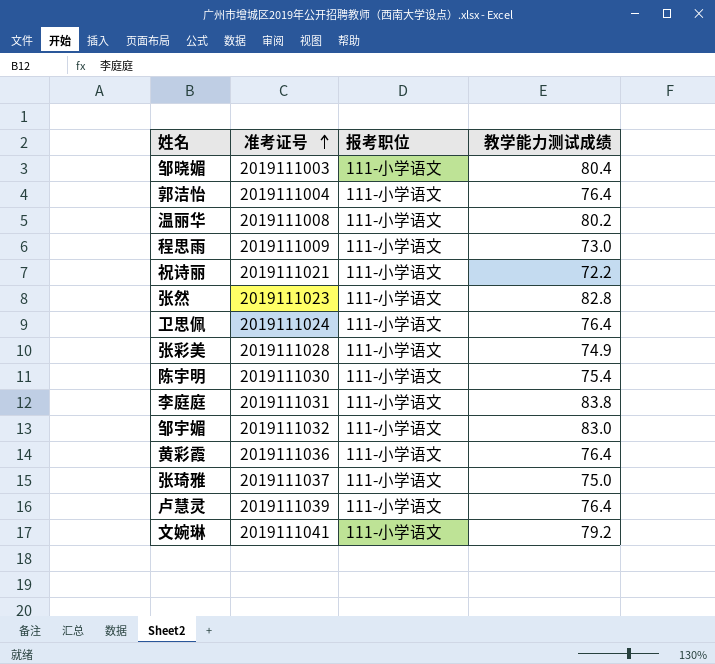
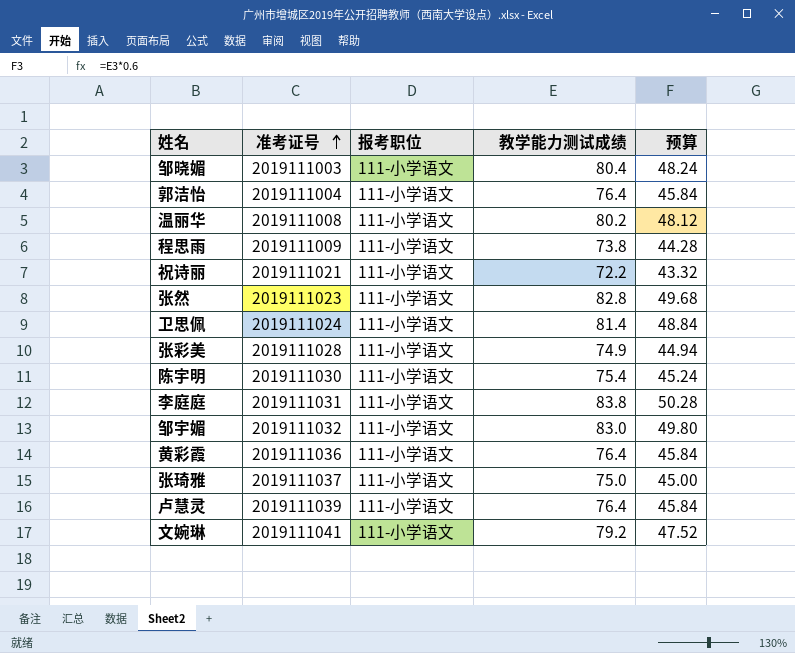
column 预算 | formula: none -> [教学能力测试成绩] * 0.6
程思雨 | 教学能力测试成绩: 73.0 -> 73.8
卫思佩 | 教学能力测试成绩: 76.4 -> 81.4

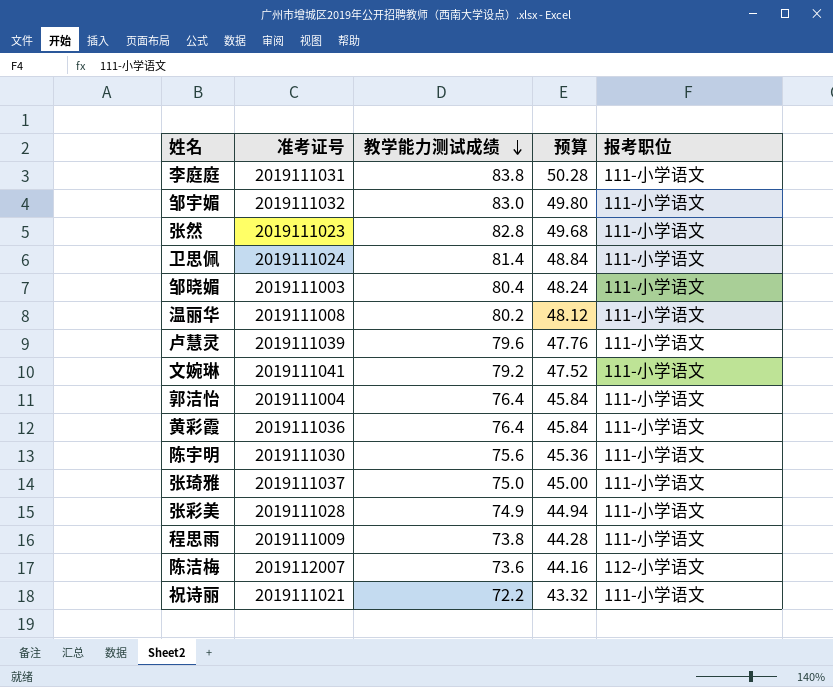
row order: 准考证号 ascending -> 教学能力测试成绩 descending
column 报考职位 | position: 3 -> 5
卢慧灵 | 教学能力测试成绩: 76.4 -> 79.6
卢慧灵 | 预算: 45.84 -> 47.76
陈宇明 | 教学能力测试成绩: 75.4 -> 75.6
陈宇明 | 预算: 45.24 -> 45.36
row 陈洁梅: none -> 2019112007 | 73.6 | 44.16 | 112-小学语文

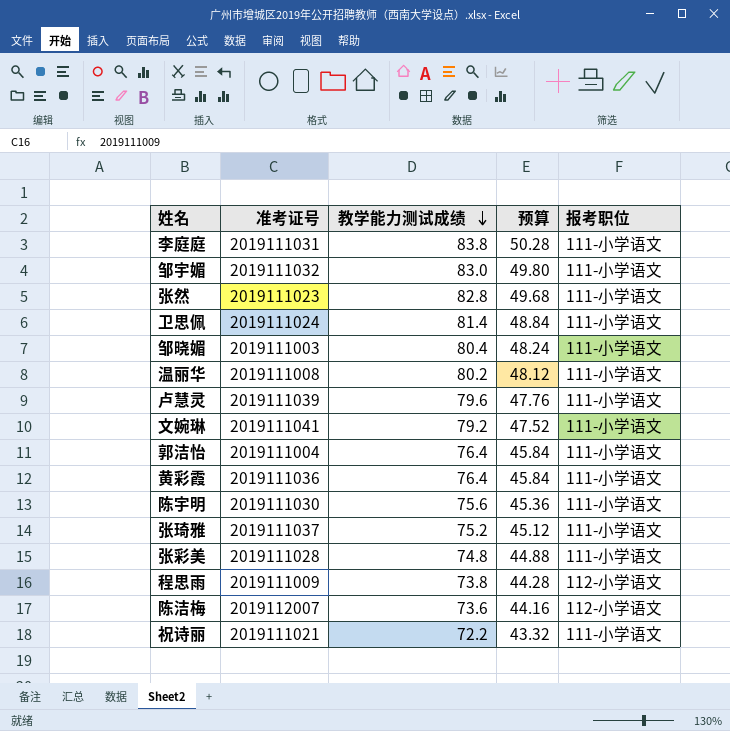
张琦雅 | 教学能力测试成绩: 75.0 -> 75.2
张琦雅 | 预算: 45.00 -> 45.12
张彩美 | 教学能力测试成绩: 74.9 -> 74.8
张彩美 | 预算: 44.94 -> 44.88
程思雨 | 报考职位: 111-小学语文 -> 112-小学语文

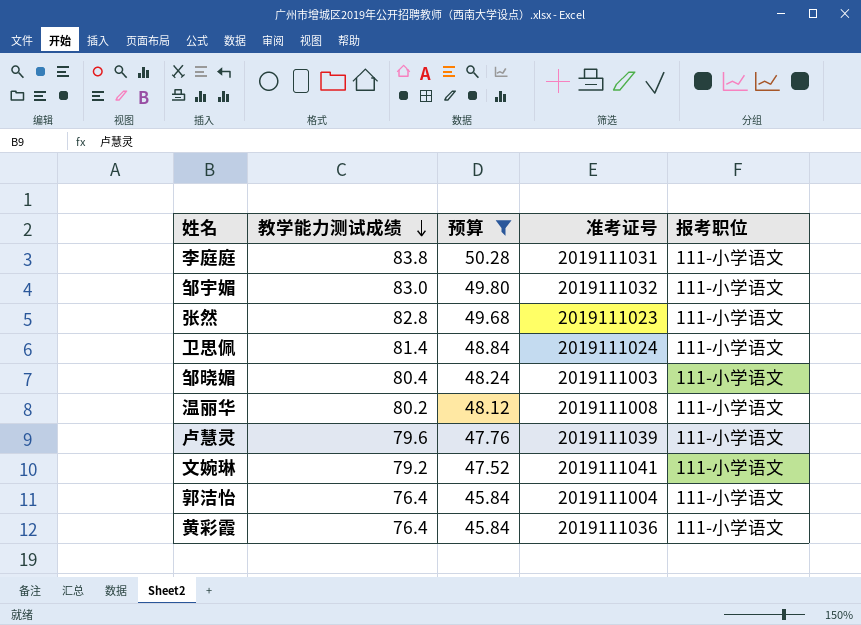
filter: none -> 预算 >= 45.84
column 准考证号 | position: 2 -> 4

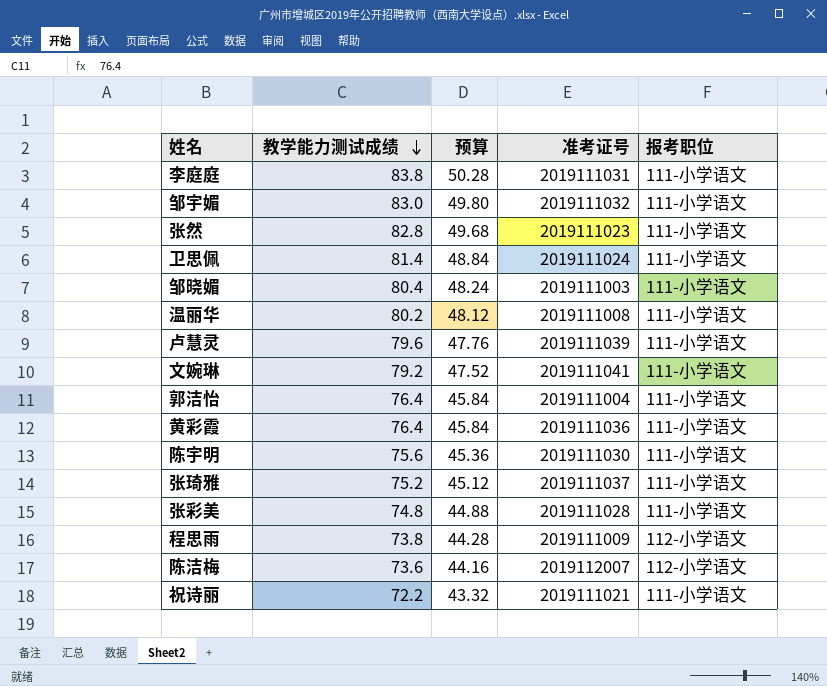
filter: 预算 >= 45.84 -> none

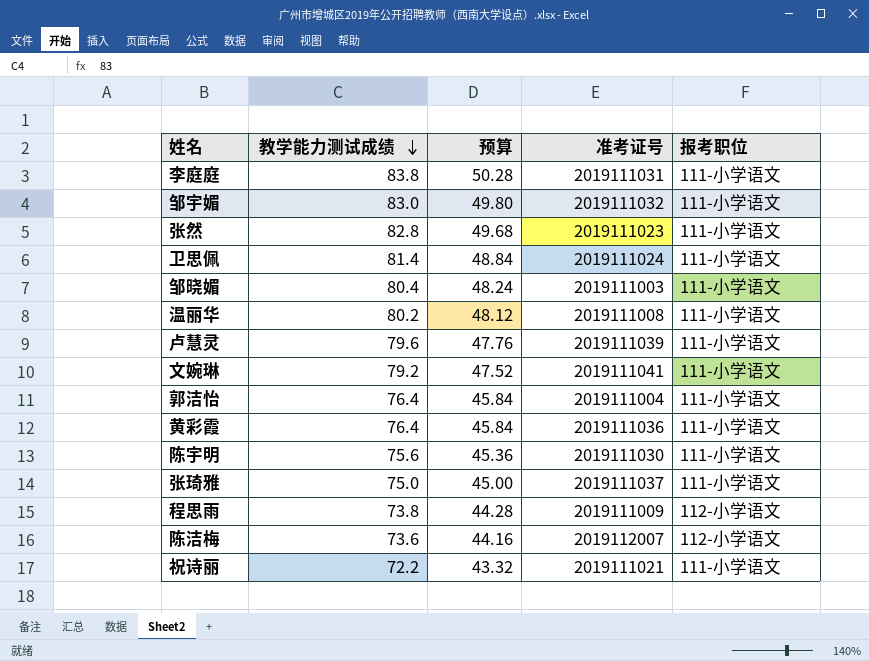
row 张彩美: 74.8 | 44.88 | 2019111028 | 111-小学语文 -> none
张琦雅 | 教学能力测试成绩: 75.2 -> 75.0
张琦雅 | 预算: 45.12 -> 45.00

